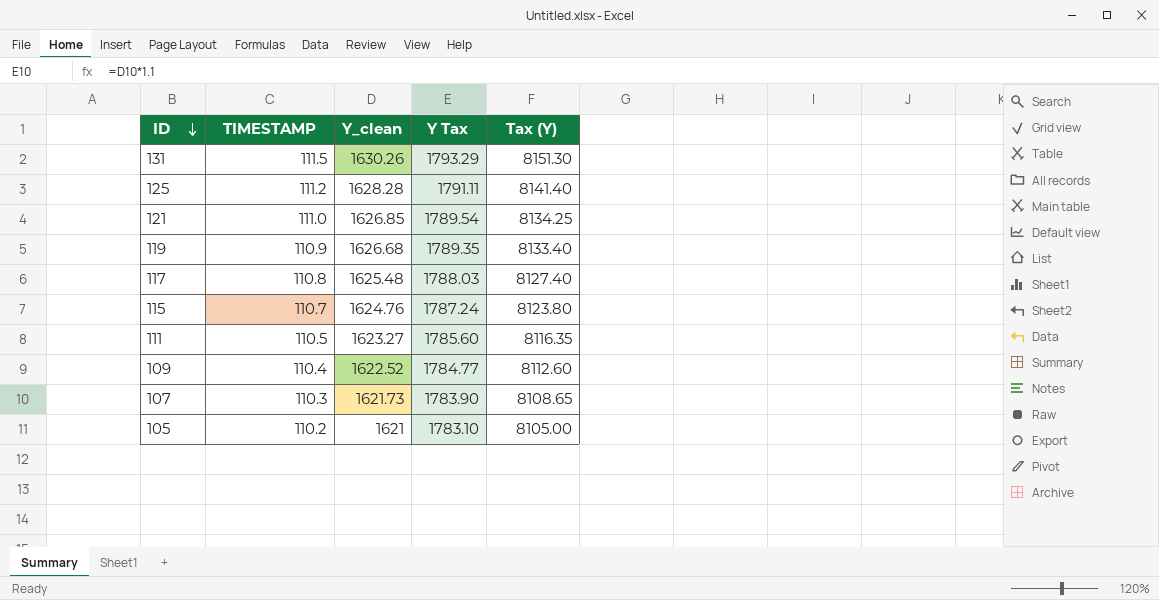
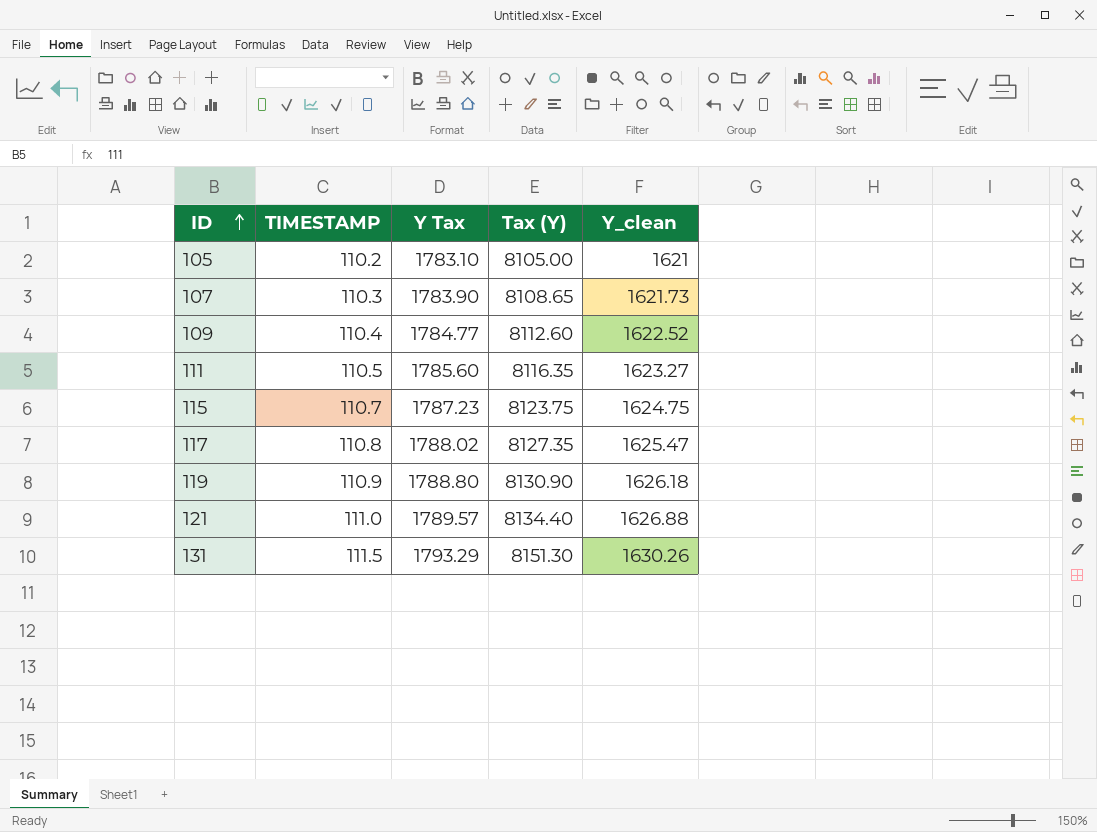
row order: ID descending -> ID ascending
column Y_clean | position: 3 -> 5
row 125: 111.2 | 1628.28 | 1791.11 | 8141.40 -> none
115 | Y Tax: 1787.24 -> 1787.23
115 | Tax (Y): 8123.80 -> 8123.75
115 | Y_clean: 1624.76 -> 1624.75
117 | Y Tax: 1788.03 -> 1788.02
117 | Tax (Y): 8127.40 -> 8127.35
117 | Y_clean: 1625.48 -> 1625.47
119 | Y Tax: 1789.35 -> 1788.80
119 | Tax (Y): 8133.40 -> 8130.90
119 | Y_clean: 1626.68 -> 1626.18
121 | Y Tax: 1789.54 -> 1789.57
121 | Tax (Y): 8134.25 -> 8134.40
121 | Y_clean: 1626.85 -> 1626.88

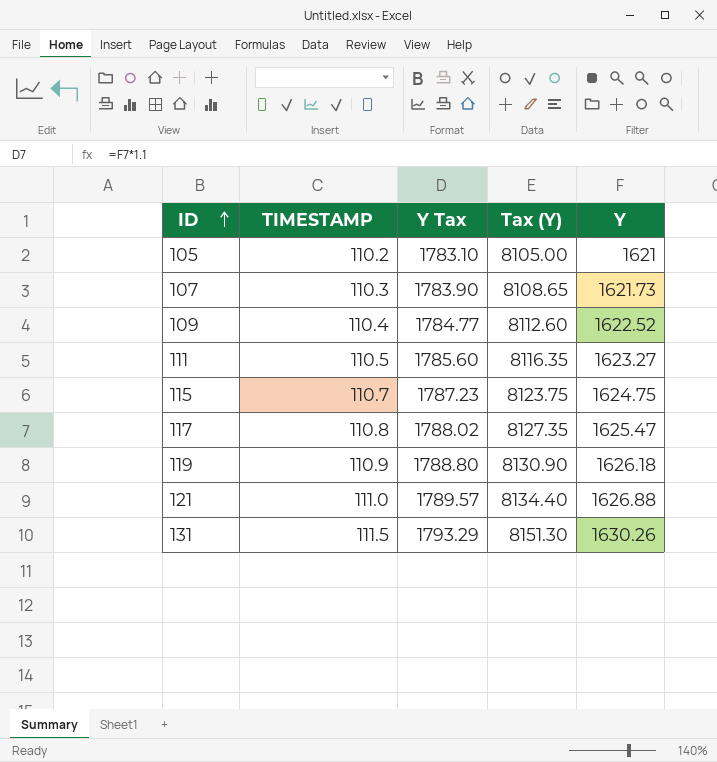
column name: Y_clean -> Y

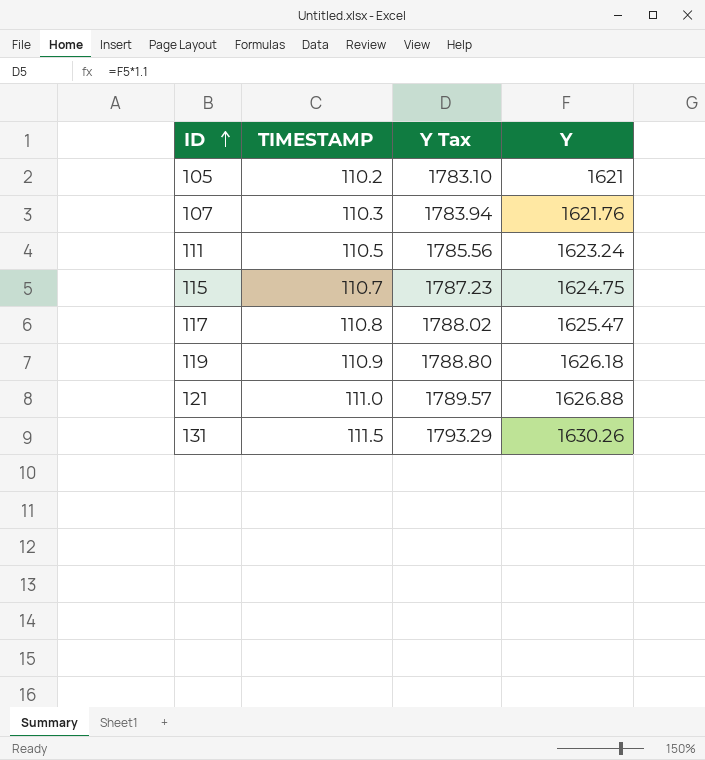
column Tax (Y) | formula: [Y] * 5 -> none
row 109: 110.4 | 1784.77 | 8112.60 | 1622.52 -> none
107 | Y Tax: 1783.90 -> 1783.94
107 | Y: 1621.73 -> 1621.76
111 | Y Tax: 1785.60 -> 1785.56
111 | Y: 1623.27 -> 1623.24

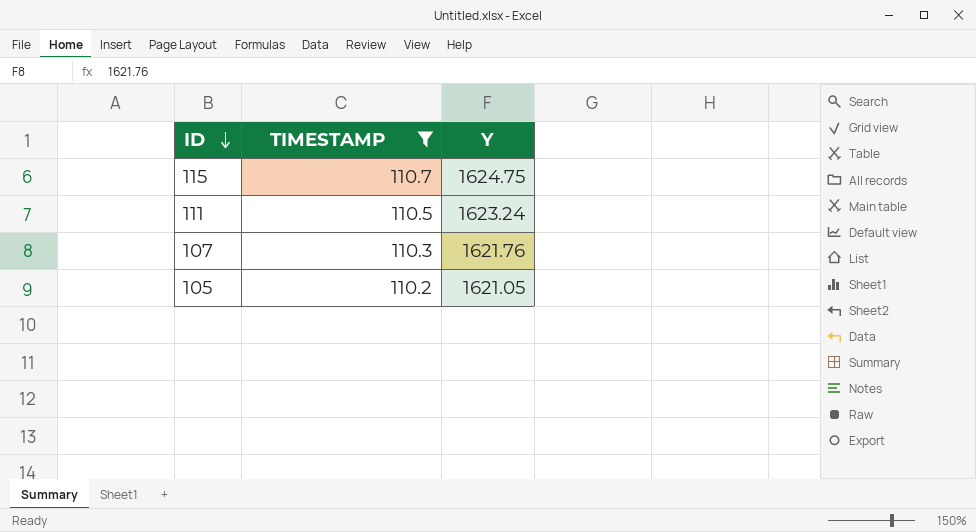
filter: none -> TIMESTAMP <= 110.7
row order: ID ascending -> ID descending
column Y Tax | formula: [Y] * 1.1 -> none
105 | Y: 1621 -> 1621.05

